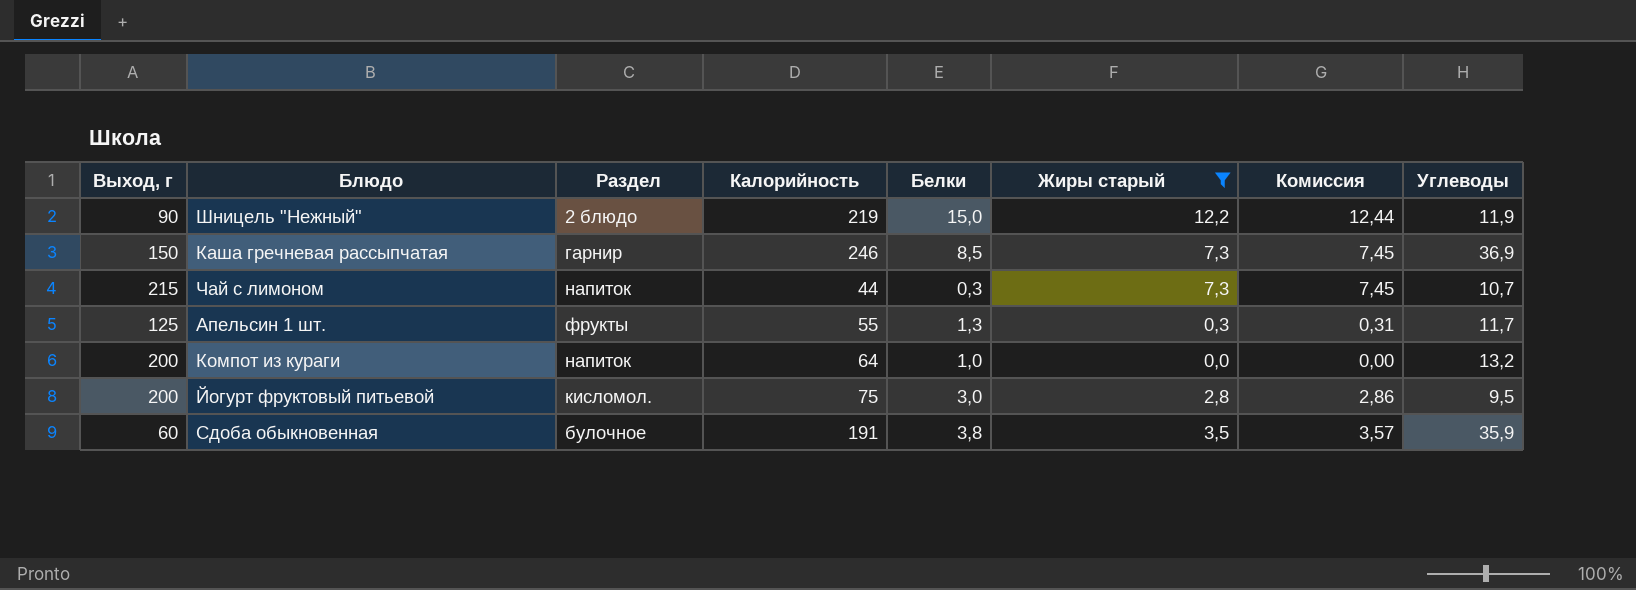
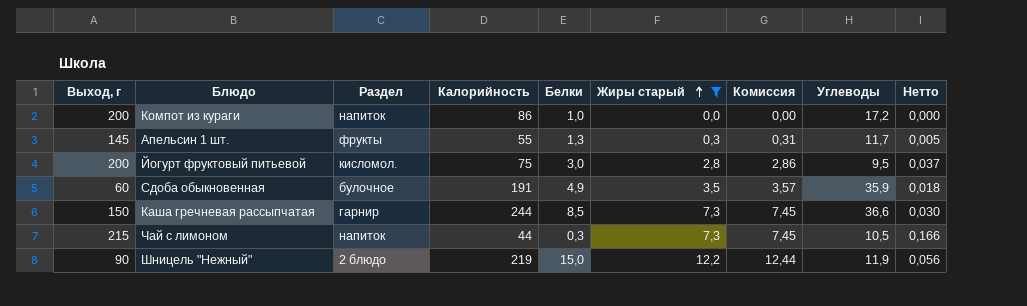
row order: none -> Жиры старый ascending
column Нетто | formula: none -> [Жиры старый] / [Калорийность]
Компот из кураги | Калорийность: 64 -> 86
Компот из кураги | Углеводы: 13,2 -> 17,2
Апельсин 1 шт. | Выход, г: 125 -> 145
Сдоба обыкновенная | Белки: 3,8 -> 4,9
Каша гречневая рассыпчатая | Калорийность: 246 -> 244
Каша гречневая рассыпчатая | Углеводы: 36,9 -> 36,6
Чай с лимоном | Углеводы: 10,7 -> 10,5

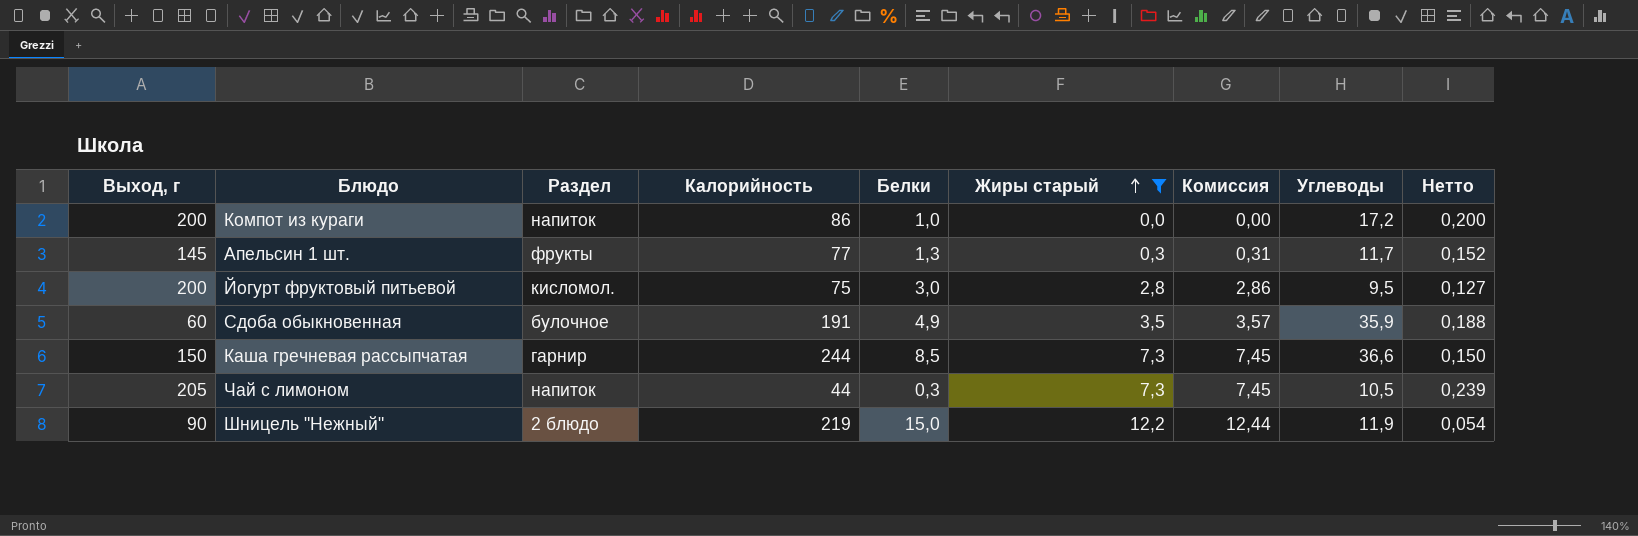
column Нетто | formula: [Жиры старый] / [Калорийность] -> [Углеводы] / [Калорийность]
Апельсин 1 шт. | Калорийность: 55 -> 77
Чай с лимоном | Выход, г: 215 -> 205

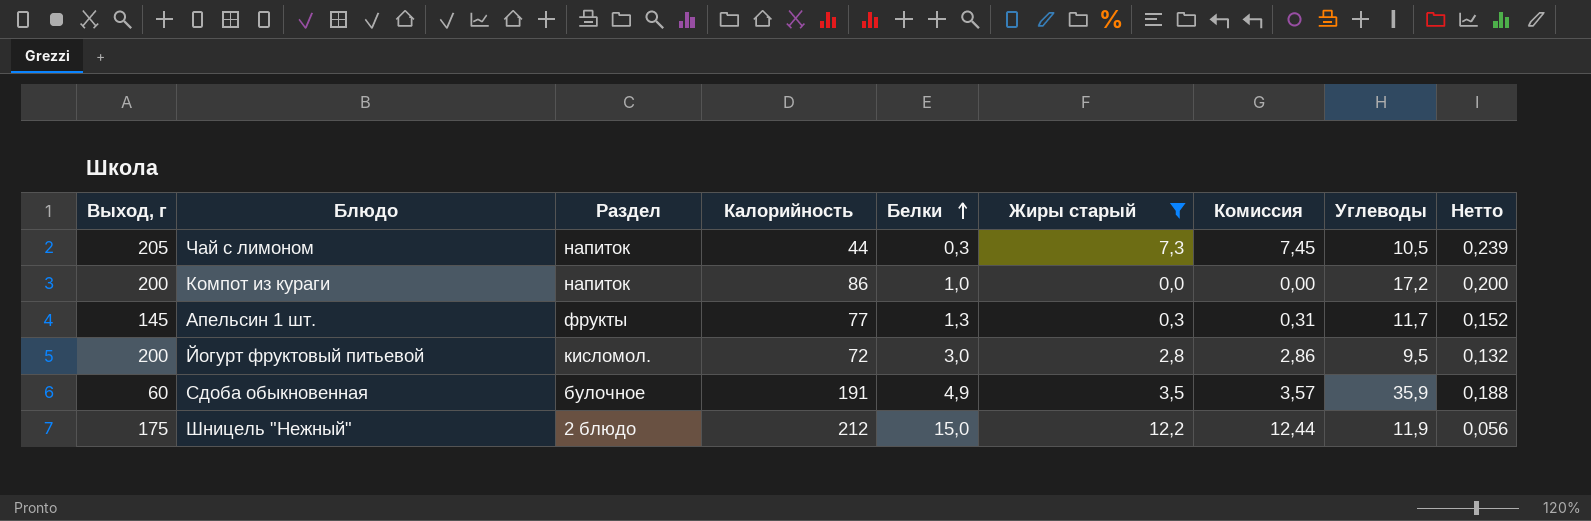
row order: Жиры старый ascending -> Белки ascending
row Каша гречневая рассыпчатая: 150 | гарнир | 244 | 8,5 | 7,3 | 7,45 | 36,6 | 0,150 -> none
Йогурт фруктовый питьевой | Калорийность: 75 -> 72
Йогурт фруктовый питьевой | Нетто: 0,127 -> 0,132
Шницель "Нежный" | Выход, г: 90 -> 175
Шницель "Нежный" | Калорийность: 219 -> 212
Шницель "Нежный" | Нетто: 0,054 -> 0,056

